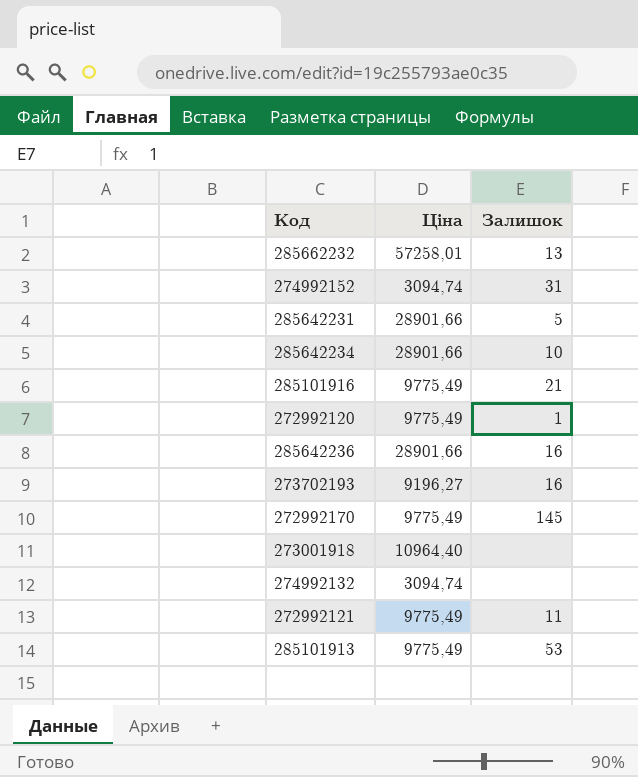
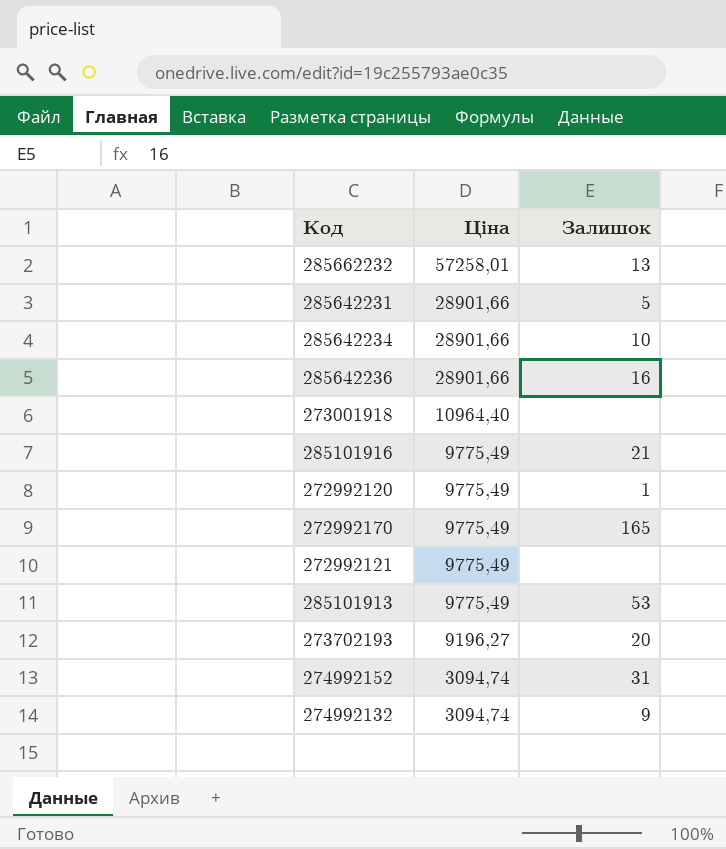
row order: none -> Ціна descending
272992170 | Залишок: 145 -> 165
272992121 | Залишок: 11 -> none
273702193 | Залишок: 16 -> 20
274992132 | Залишок: none -> 9

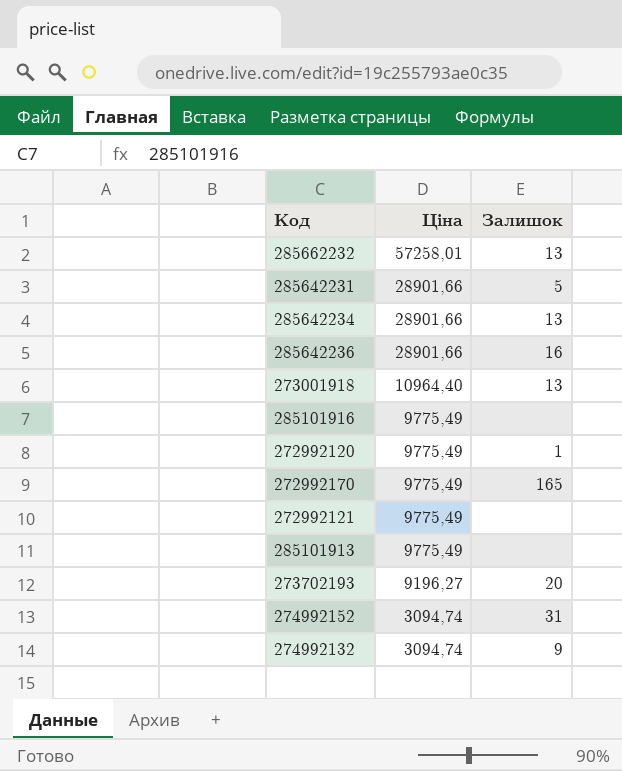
285642234 | Залишок: 10 -> 13
273001918 | Залишок: none -> 13
285101916 | Залишок: 21 -> none
285101913 | Залишок: 53 -> none

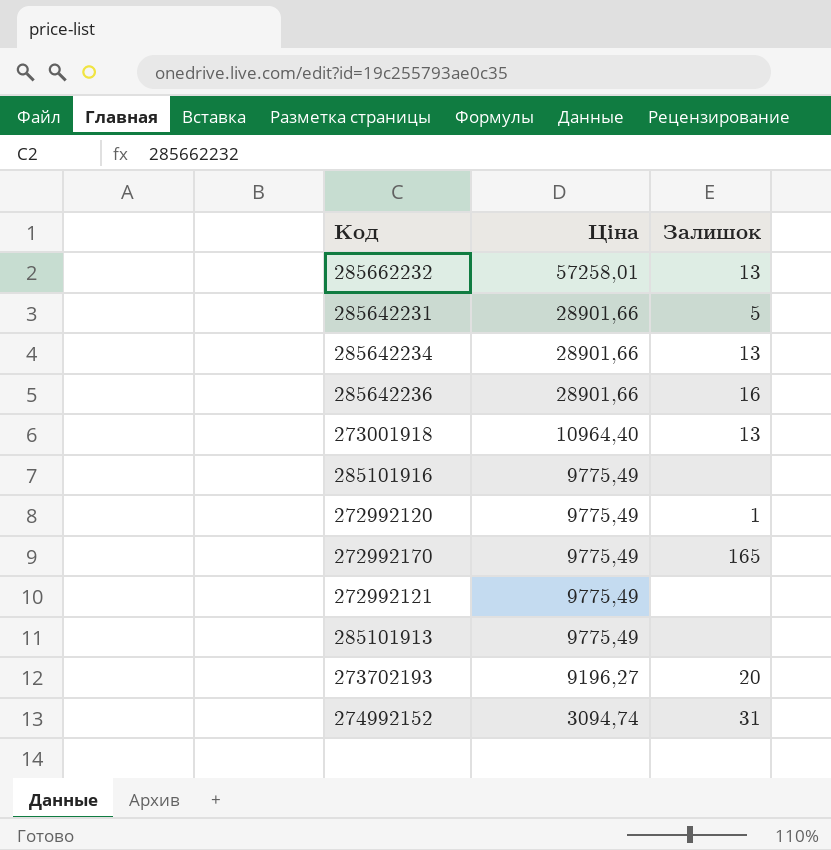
row 274992132: 3094,74 | 9 -> none

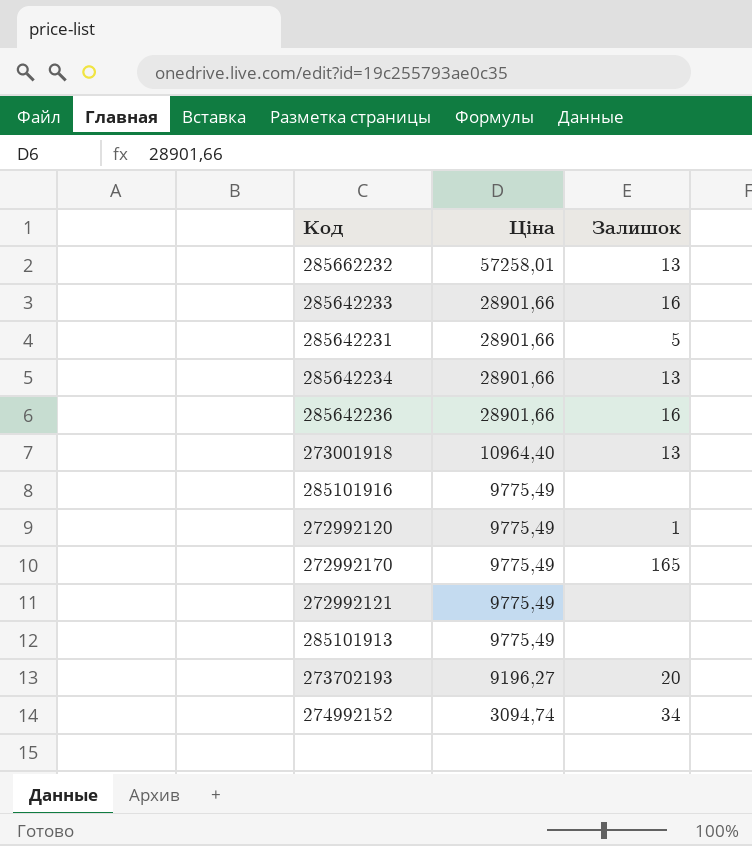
row 285642233: none -> 28901,66 | 16
274992152 | Залишок: 31 -> 34

